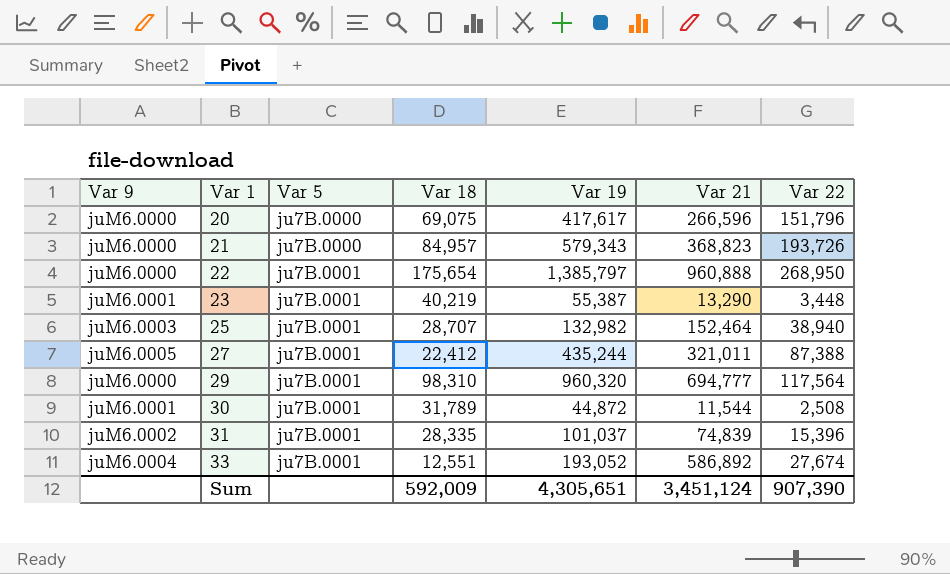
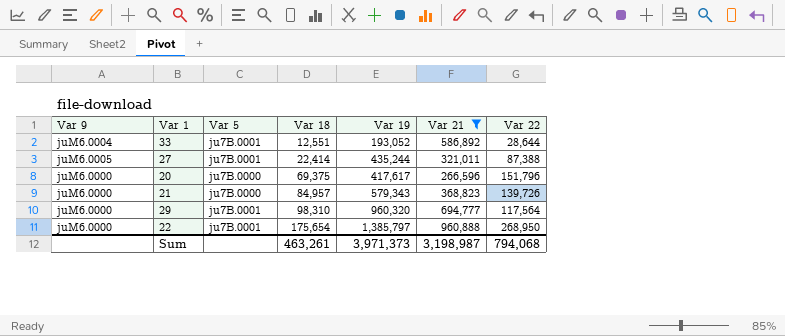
filter: none -> Var 21 >= 266,596
row order: Var 1 ascending -> Var 18 ascending
33 | Var 22: 27,674 -> 28,644
27 | Var 18: 22,412 -> 22,414
20 | Var 18: 69,075 -> 69,375
21 | Var 22: 193,726 -> 139,726
Sum | Var 18: 592,009 -> 463,261
Sum | Var 19: 4,305,651 -> 3,971,373
Sum | Var 21: 3,451,124 -> 3,198,987
Sum | Var 22: 907,390 -> 794,068

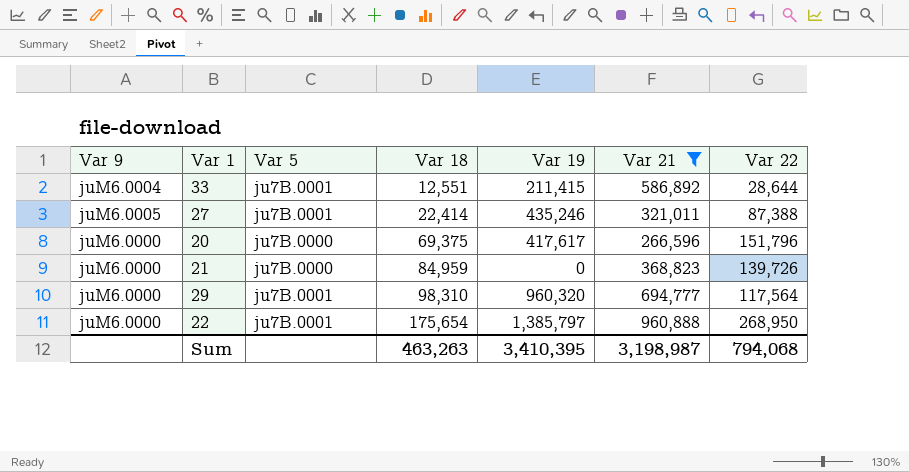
33 | Var 19: 193,052 -> 211,415
27 | Var 19: 435,244 -> 435,246
21 | Var 18: 84,957 -> 84,959
21 | Var 19: 579,343 -> 0
Sum | Var 18: 463,261 -> 463,263
Sum | Var 19: 3,971,373 -> 3,410,395

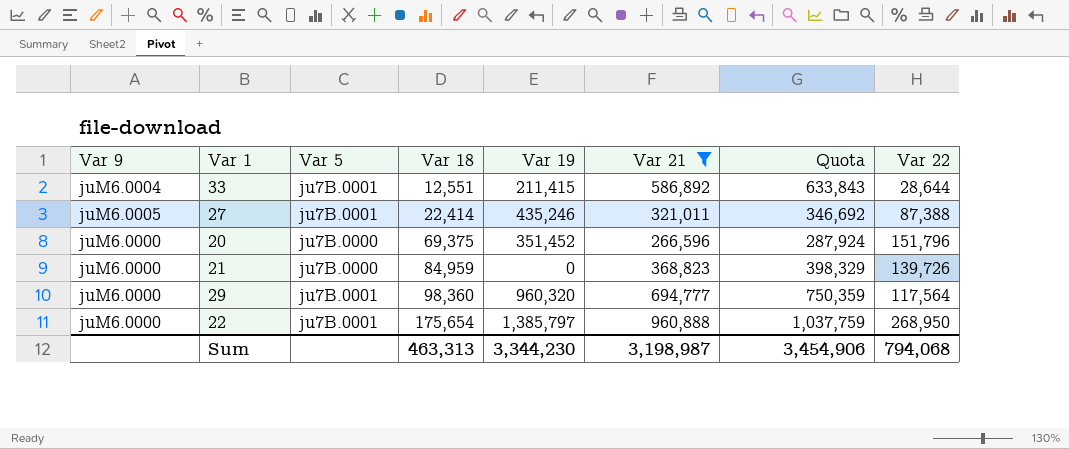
column Quota | formula: none -> [Var 21] * 1.08
20 | Var 19: 417,617 -> 351,452
29 | Var 18: 98,310 -> 98,360
Sum | Var 18: 463,263 -> 463,313
Sum | Var 19: 3,410,395 -> 3,344,230

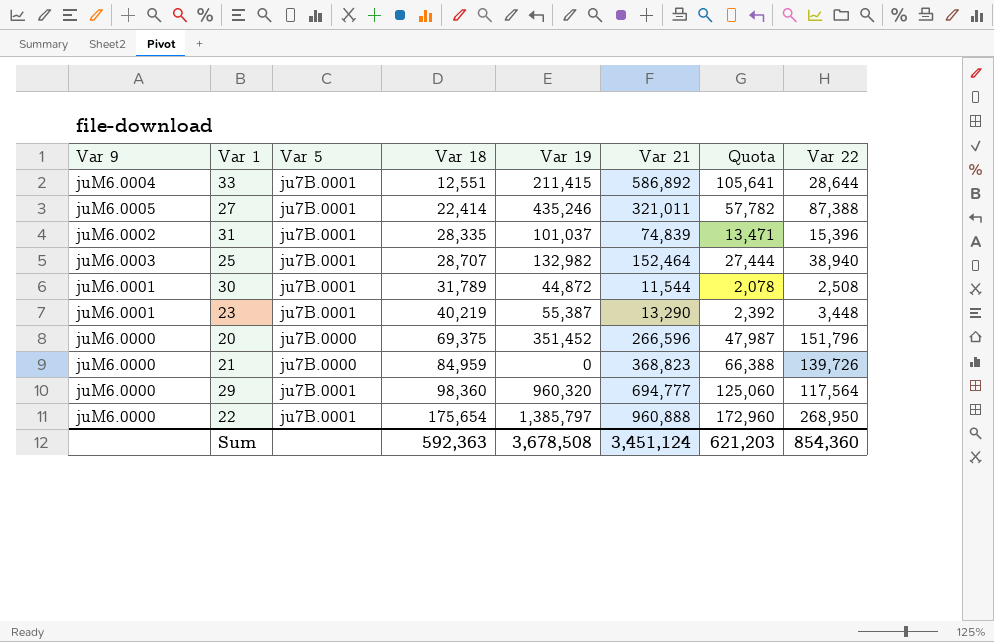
filter: Var 21 >= 266,596 -> none
column Quota | formula: [Var 21] * 1.08 -> [Var 21] * 0.18
Sum | Var 18: 463,313 -> 592,363
Sum | Var 19: 3,344,230 -> 3,678,508
Sum | Var 21: 3,198,987 -> 3,451,124
Sum | Quota: 3,454,906 -> 621,203
Sum | Var 22: 794,068 -> 854,360

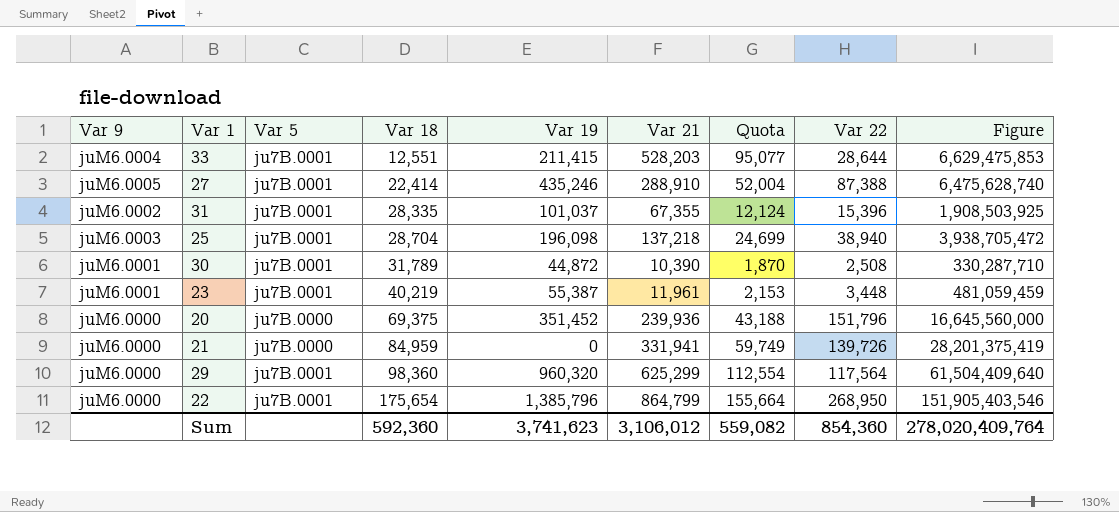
column Figure | formula: none -> [Var 18] * [Var 21]
33 | Var 21: 586,892 -> 528,203
33 | Quota: 105,641 -> 95,077
27 | Var 21: 321,011 -> 288,910
27 | Quota: 57,782 -> 52,004
31 | Var 21: 74,839 -> 67,355
31 | Quota: 13,471 -> 12,124
25 | Var 18: 28,707 -> 28,704
25 | Var 19: 132,982 -> 196,098
25 | Var 21: 152,464 -> 137,218
25 | Quota: 27,444 -> 24,699
30 | Var 21: 11,544 -> 10,390
30 | Quota: 2,078 -> 1,870
23 | Var 21: 13,290 -> 11,961
23 | Quota: 2,392 -> 2,153
20 | Var 21: 266,596 -> 239,936
20 | Quota: 47,987 -> 43,188
21 | Var 21: 368,823 -> 331,941
21 | Quota: 66,388 -> 59,749
29 | Var 21: 694,777 -> 625,299
29 | Quota: 125,060 -> 112,554
22 | Var 19: 1,385,797 -> 1,385,796
22 | Var 21: 960,888 -> 864,799
22 | Quota: 172,960 -> 155,664
Sum | Var 18: 592,363 -> 592,360
Sum | Var 19: 3,678,508 -> 3,741,623
Sum | Var 21: 3,451,124 -> 3,106,012
Sum | Quota: 621,203 -> 559,082

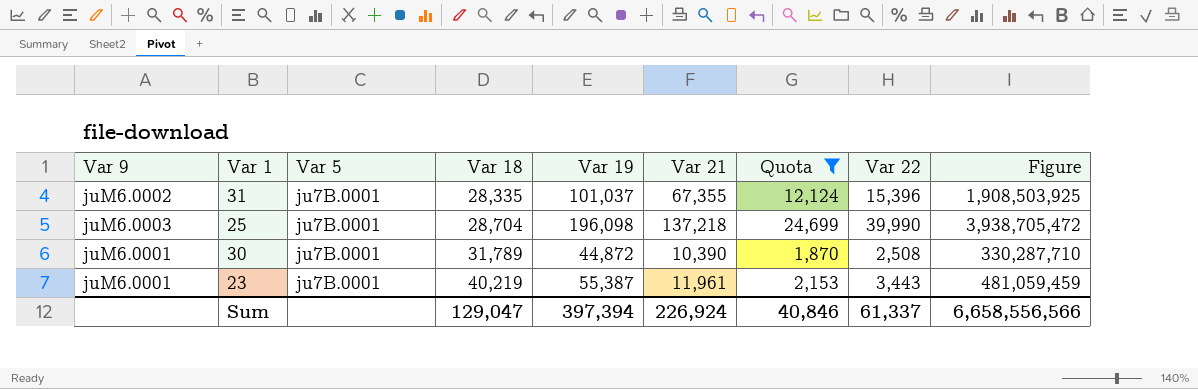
filter: none -> Quota <= 24,699
25 | Var 22: 38,940 -> 39,990
23 | Var 22: 3,448 -> 3,443
Sum | Var 18: 592,360 -> 129,047
Sum | Var 19: 3,741,623 -> 397,394
Sum | Var 21: 3,106,012 -> 226,924
Sum | Quota: 559,082 -> 40,846
Sum | Var 22: 854,360 -> 61,337
Sum | Figure: 278,020,409,764 -> 6,658,556,566

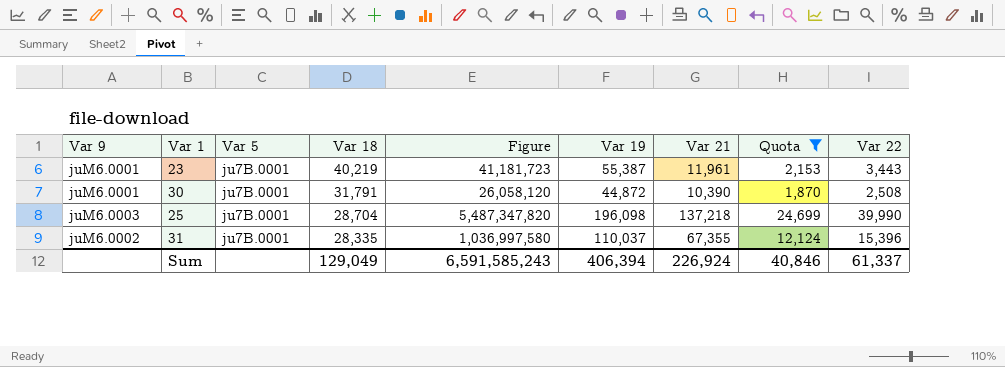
row order: Var 18 ascending -> Var 18 descending
column Figure | formula: [Var 18] * [Var 21] -> [Var 21] * [Var 22]
column Figure | position: 9 -> 5
30 | Var 18: 31,789 -> 31,791
31 | Var 19: 101,037 -> 110,037
Sum | Var 18: 129,047 -> 129,049
Sum | Figure: 6,658,556,566 -> 6,591,585,243
Sum | Var 19: 397,394 -> 406,394

